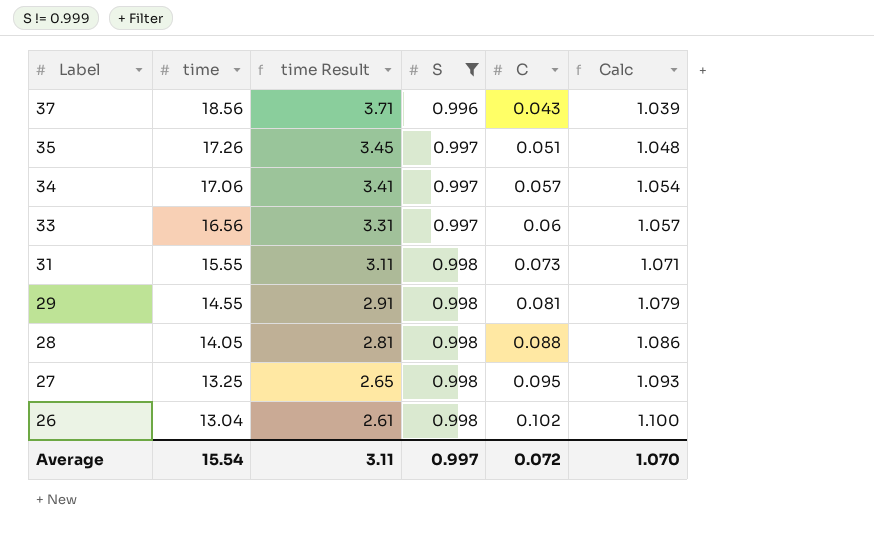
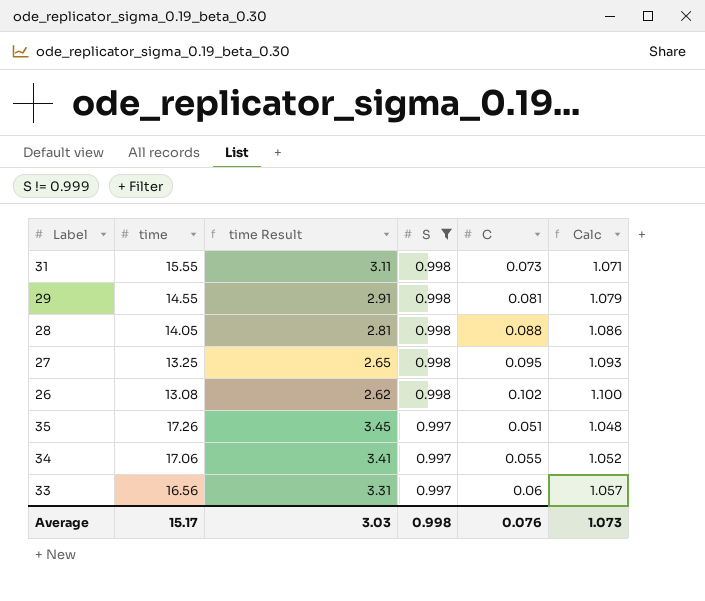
row order: Label descending -> S descending
row 37: 18.56 | 3.71 | 0.996 | 0.043 | 1.039 -> none
26 | time: 13.04 -> 13.08
26 | time Result: 2.61 -> 2.62
34 | C: 0.057 -> 0.055
34 | Calc: 1.054 -> 1.052
Average | time: 15.54 -> 15.17
Average | time Result: 3.11 -> 3.03
Average | S: 0.997 -> 0.998
Average | C: 0.072 -> 0.076
Average | Calc: 1.070 -> 1.073

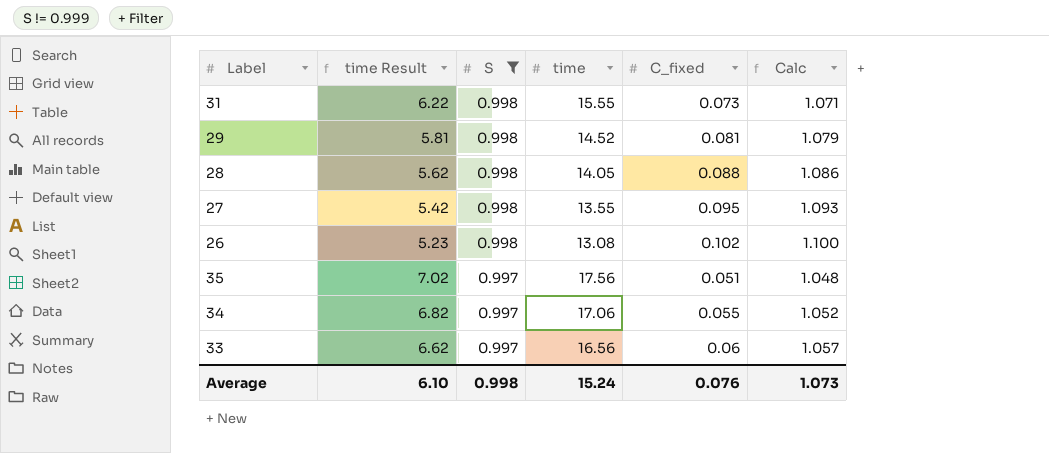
column time Result | formula: [time] * 0.2 -> [time] * 0.4
column time | position: 2 -> 4
column name: C -> C_fixed
29 | time: 14.55 -> 14.52
27 | time: 13.25 -> 13.55
35 | time: 17.26 -> 17.56
Average | time Result: 3.03 -> 6.10
Average | time: 15.17 -> 15.24

